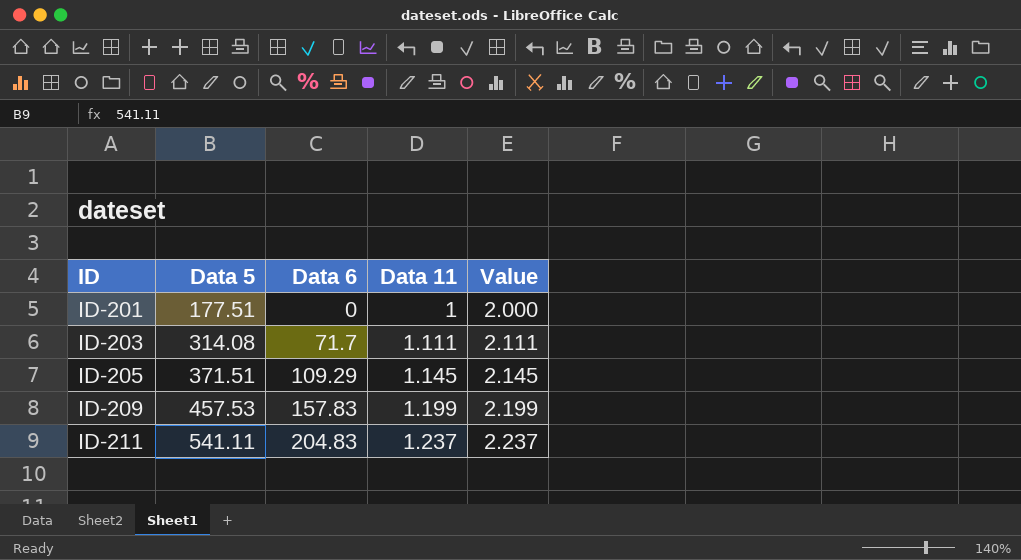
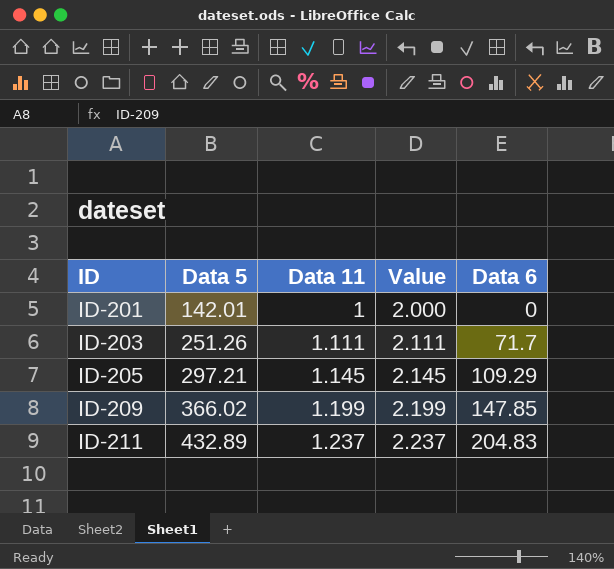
column Data 6 | position: 3 -> 5
ID-201 | Data 5: 177.51 -> 142.01
ID-203 | Data 5: 314.08 -> 251.26
ID-205 | Data 5: 371.51 -> 297.21
ID-209 | Data 5: 457.53 -> 366.02
ID-209 | Data 6: 157.83 -> 147.85
ID-211 | Data 5: 541.11 -> 432.89

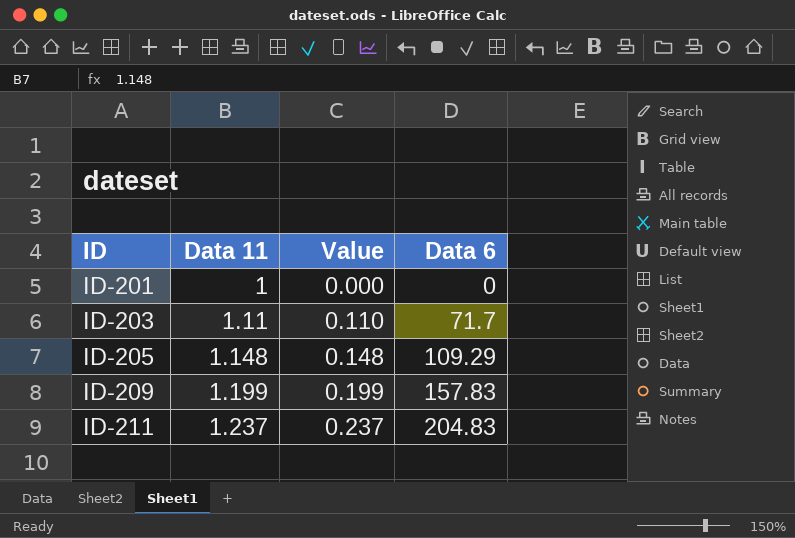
column Data 5 | position: 2 -> none
column Value | formula: [Data 11] + 1 -> [Data 11] - 1
ID-203 | Data 11: 1.111 -> 1.11
ID-205 | Data 11: 1.145 -> 1.148
ID-209 | Data 6: 147.85 -> 157.83

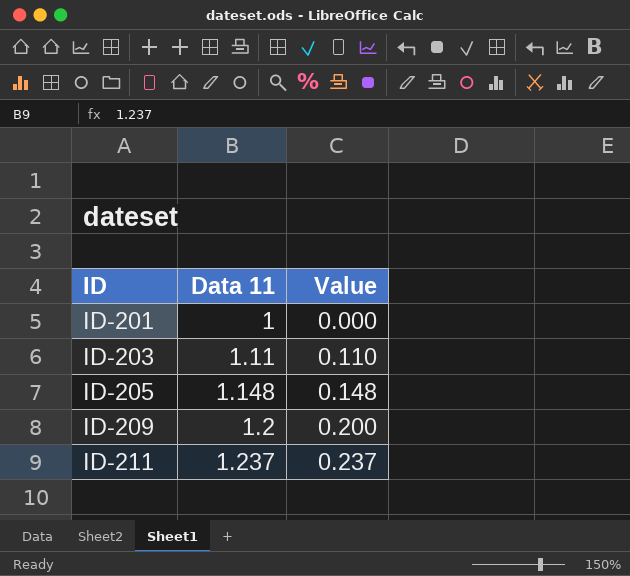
column Data 6 | position: 4 -> none
ID-209 | Data 11: 1.199 -> 1.2
ID-209 | Value: 0.199 -> 0.200

